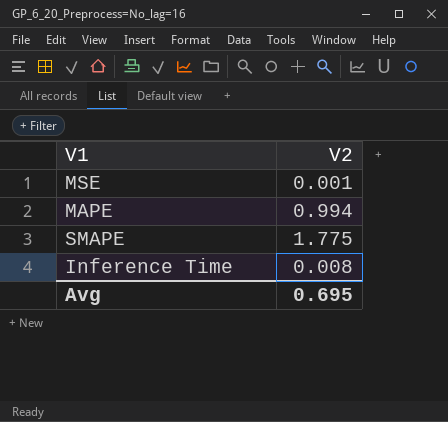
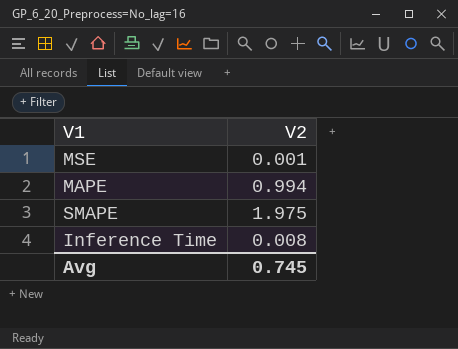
SMAPE | V2: 1.775 -> 1.975
Avg | V2: 0.695 -> 0.745

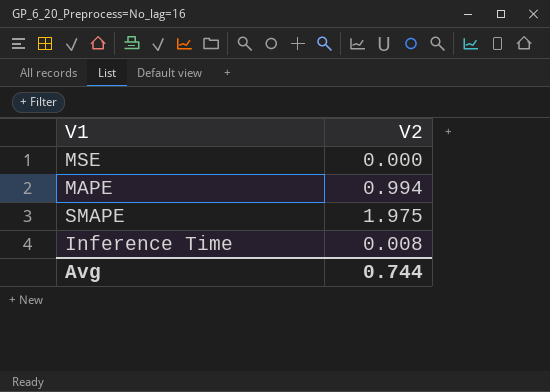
MSE | V2: 0.001 -> 0.000
Avg | V2: 0.745 -> 0.744

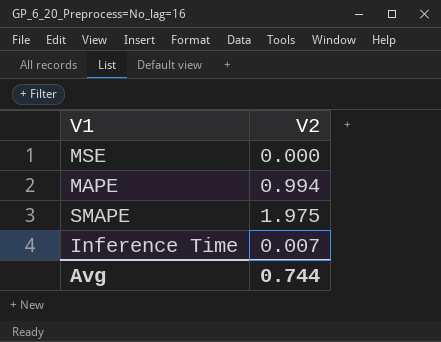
Inference Time | V2: 0.008 -> 0.007

